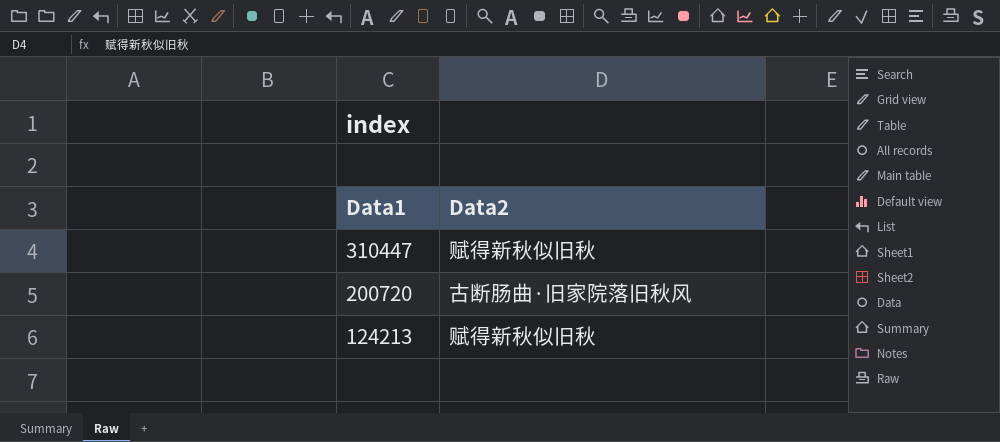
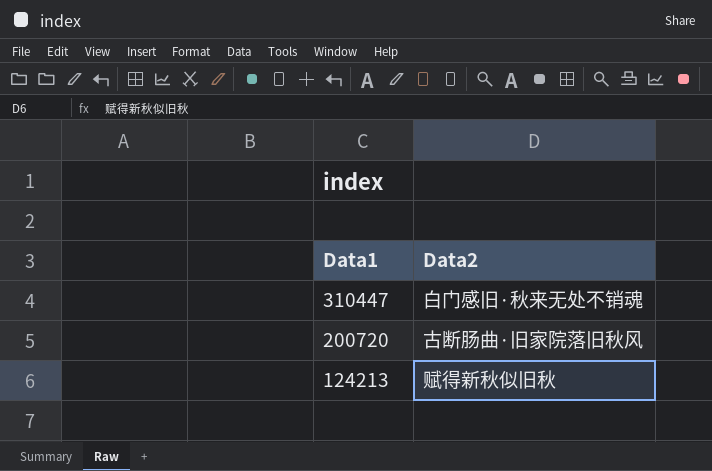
310447 | Data2: 赋得新秋似旧秋 -> 白门感旧·秋来无处不销魂

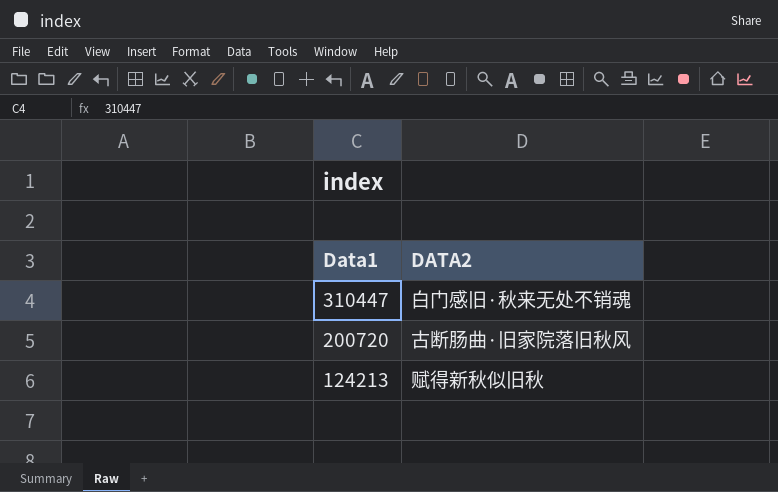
column name: Data2 -> DATA2

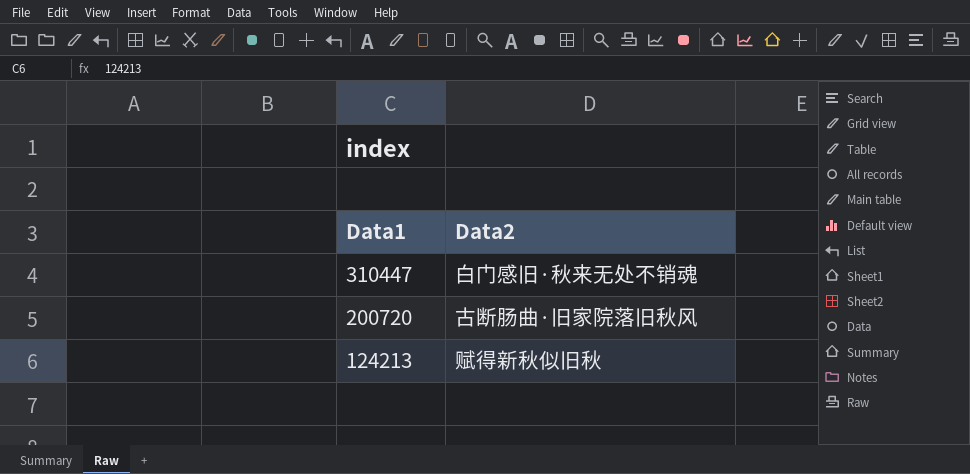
column name: DATA2 -> Data2

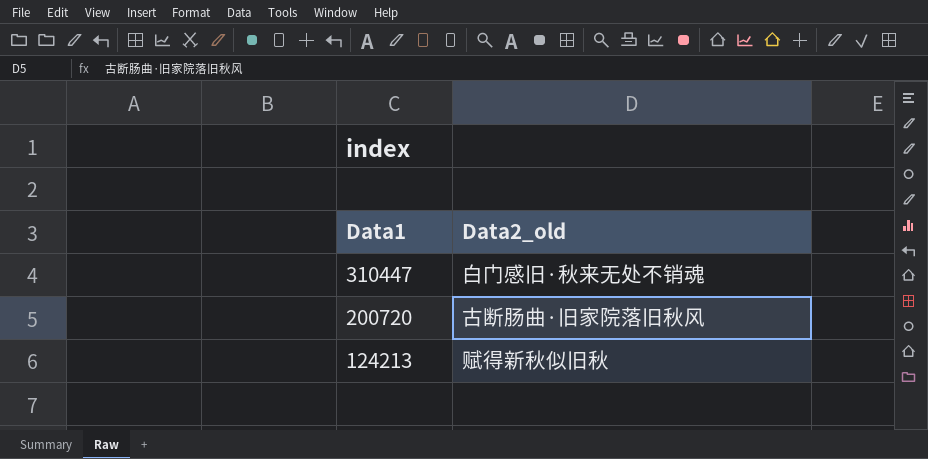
column name: Data2 -> Data2_old

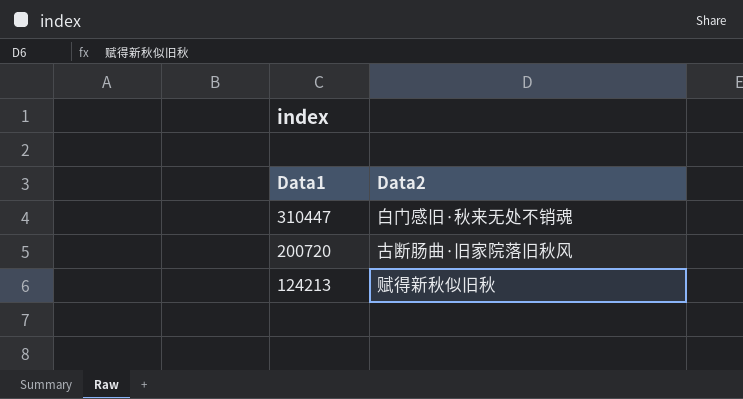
column name: Data2_old -> Data2

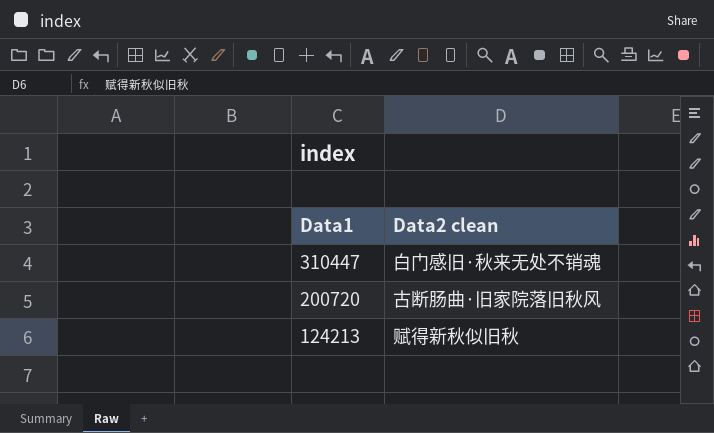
column name: Data2 -> Data2 clean

